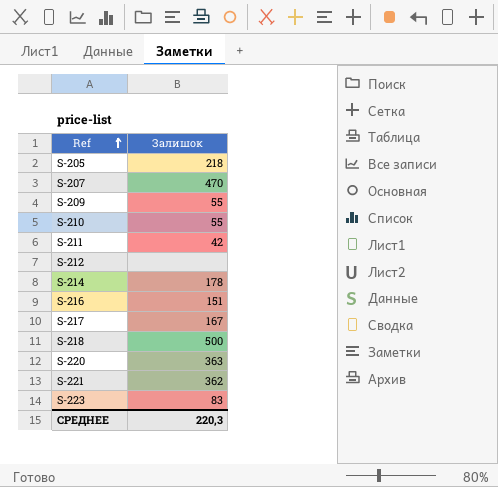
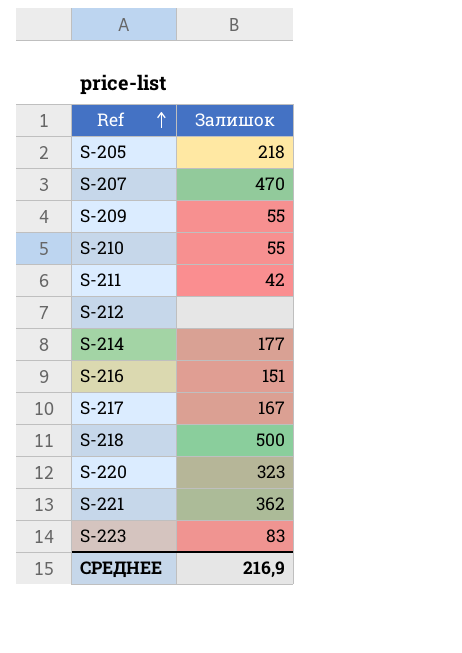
S-214 | Залишок: 178 -> 177
S-220 | Залишок: 363 -> 323
СРЕДНЕЕ | Залишок: 220,3 -> 216,9

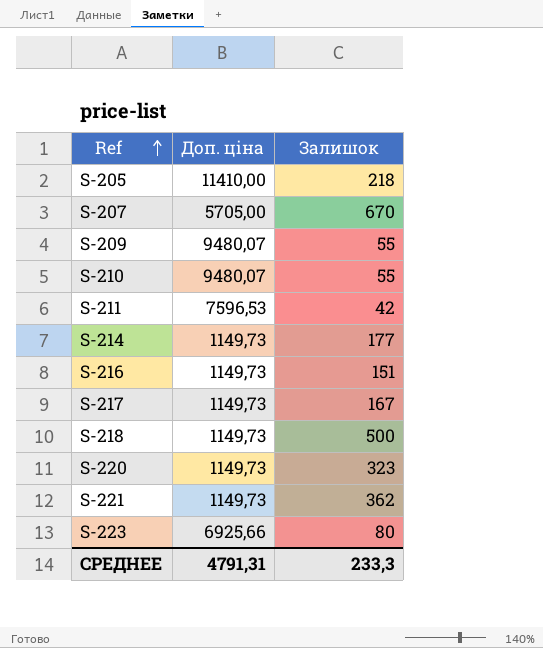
column Доп. ціна | position: none -> 2
row S-212: none -> none
S-207 | Залишок: 470 -> 670
S-223 | Залишок: 83 -> 80
СРЕДНЕЕ | Залишок: 216,9 -> 233,3

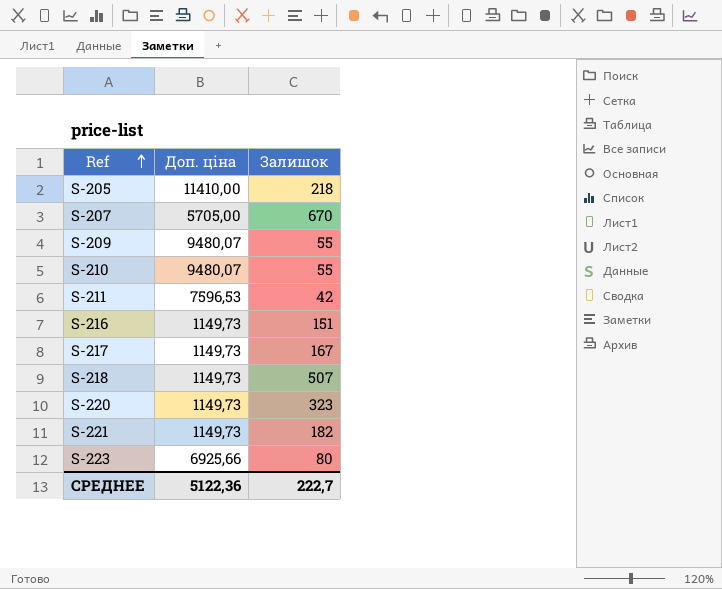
row S-214: 1149,73 | 177 -> none
S-218 | Залишок: 500 -> 507
S-221 | Залишок: 362 -> 182
СРЕДНЕЕ | Доп. ціна: 4791,31 -> 5122,36
СРЕДНЕЕ | Залишок: 233,3 -> 222,7

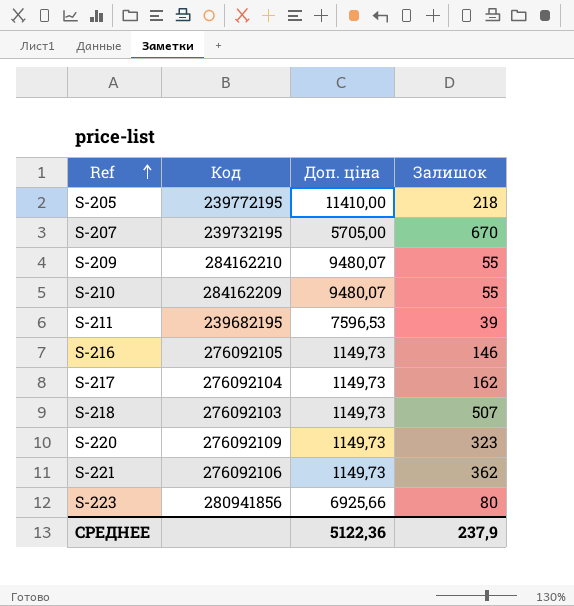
column Код | position: none -> 2
S-211 | Залишок: 42 -> 39
S-216 | Залишок: 151 -> 146
S-217 | Залишок: 167 -> 162
S-221 | Залишок: 182 -> 362
СРЕДНЕЕ | Залишок: 222,7 -> 237,9

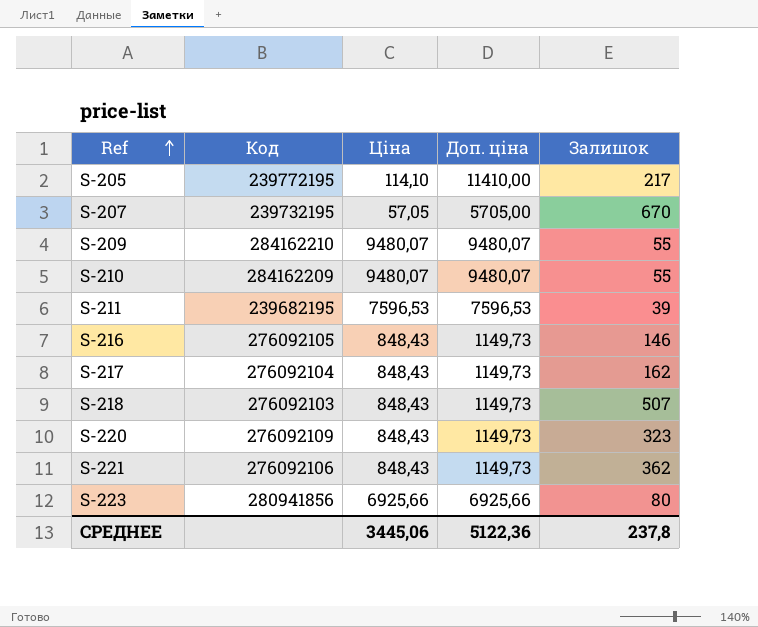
column Ціна | position: none -> 3
S-205 | Залишок: 218 -> 217
СРЕДНЕЕ | Залишок: 237,9 -> 237,8

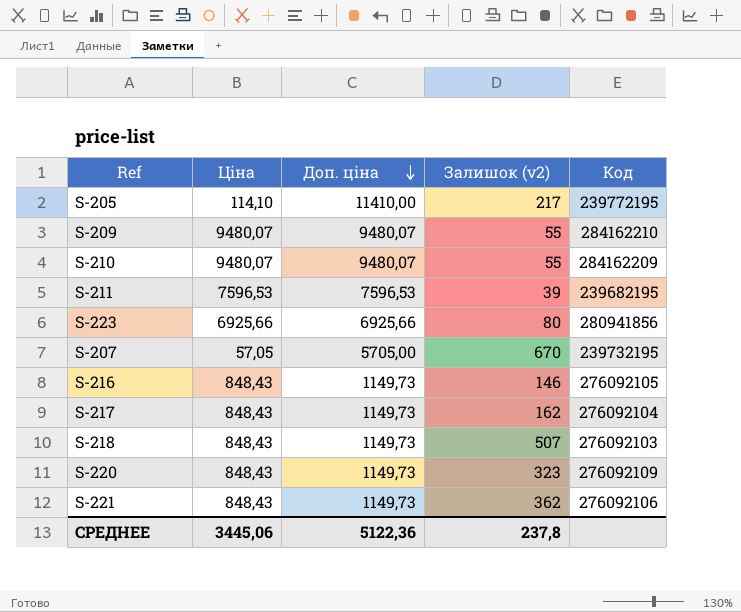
row order: Ref ascending -> Доп. ціна descending
column name: Залишок -> Залишок (v2)
column Код | position: 2 -> 5

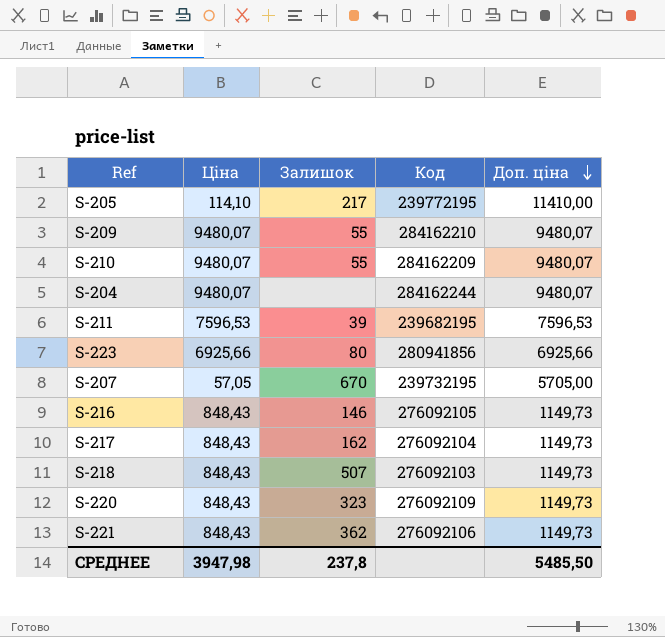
column name: Залишок (v2) -> Залишок
column Доп. ціна | position: 3 -> 5
row S-204: none -> 9480,07 | none | 284162244 | 9480,07
СРЕДНЕЕ | Ціна: 3445,06 -> 3947,98
СРЕДНЕЕ | Доп. ціна: 5122,36 -> 5485,50

